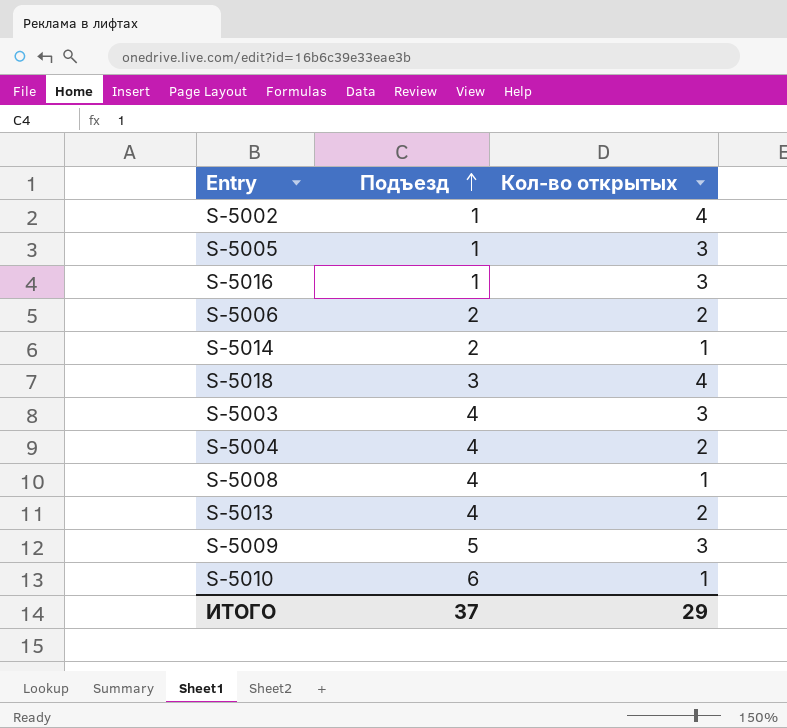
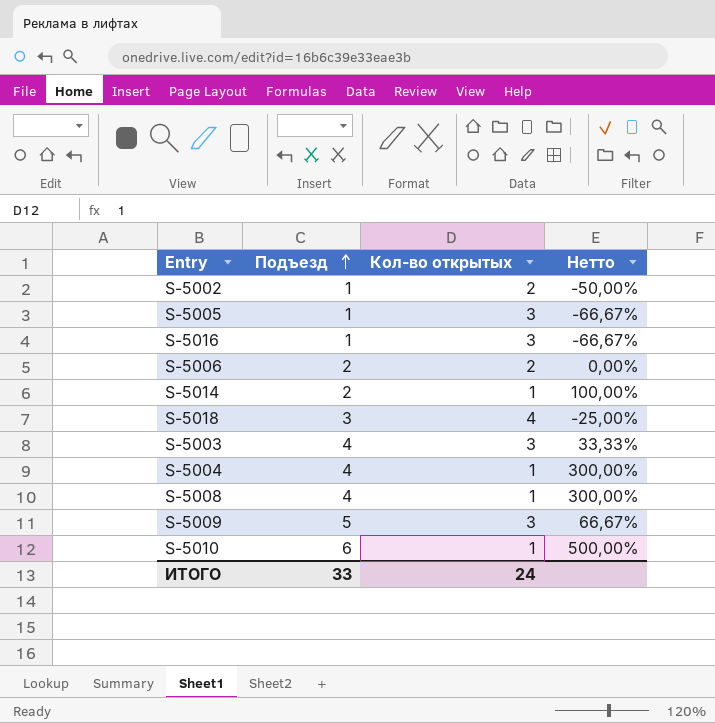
column Нетто | formula: none -> ([Подъезд] - [Кол-во открытых]) / [Кол-во открытых]
row S-5013: 4 | 2 -> none
S-5002 | Кол-во открытых: 4 -> 2
S-5004 | Кол-во открытых: 2 -> 1
ИТОГО | Подъезд: 37 -> 33
ИТОГО | Кол-во открытых: 29 -> 24

